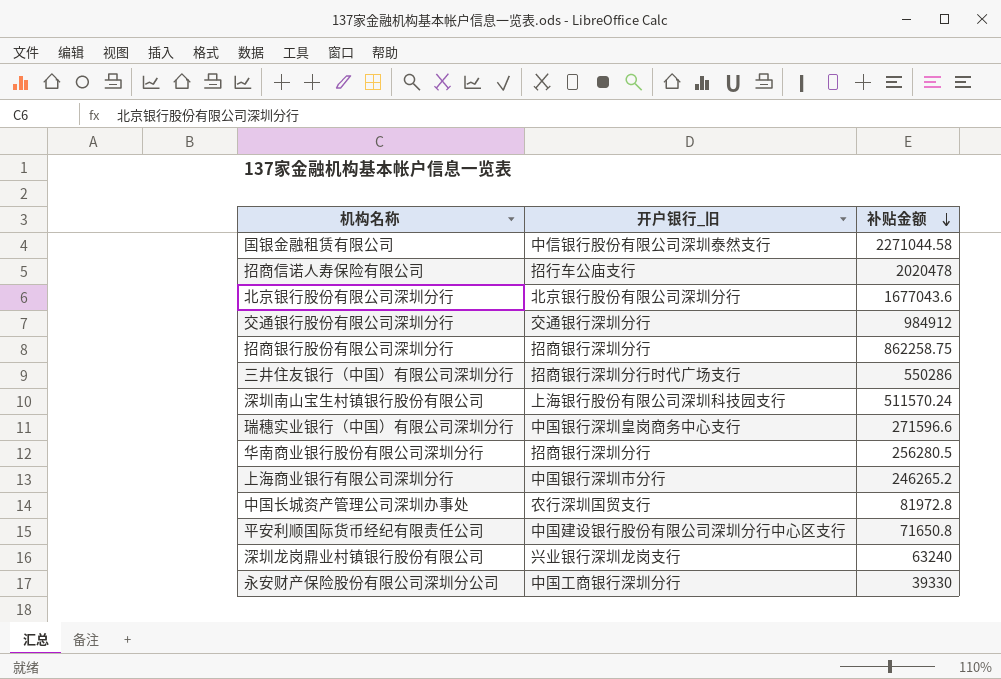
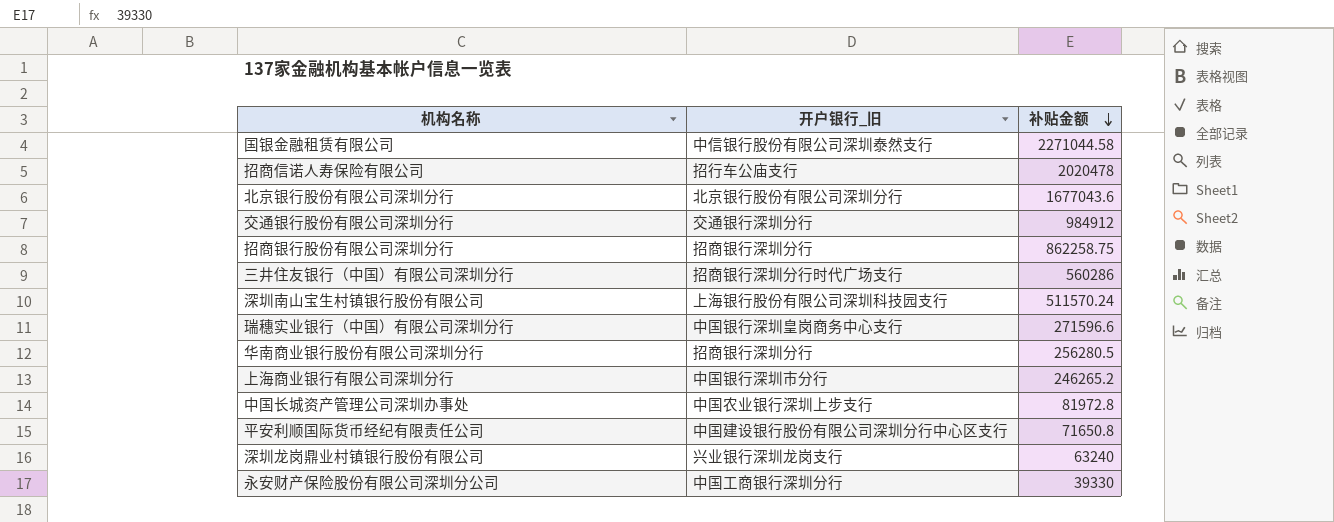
三井住友银行（中国）有限公司深圳分行 | 补贴金额: 550286 -> 560286
中国长城资产管理公司深圳办事处 | 开户银行_旧: 农行深圳国贸支行 -> 中国农业银行深圳上步支行

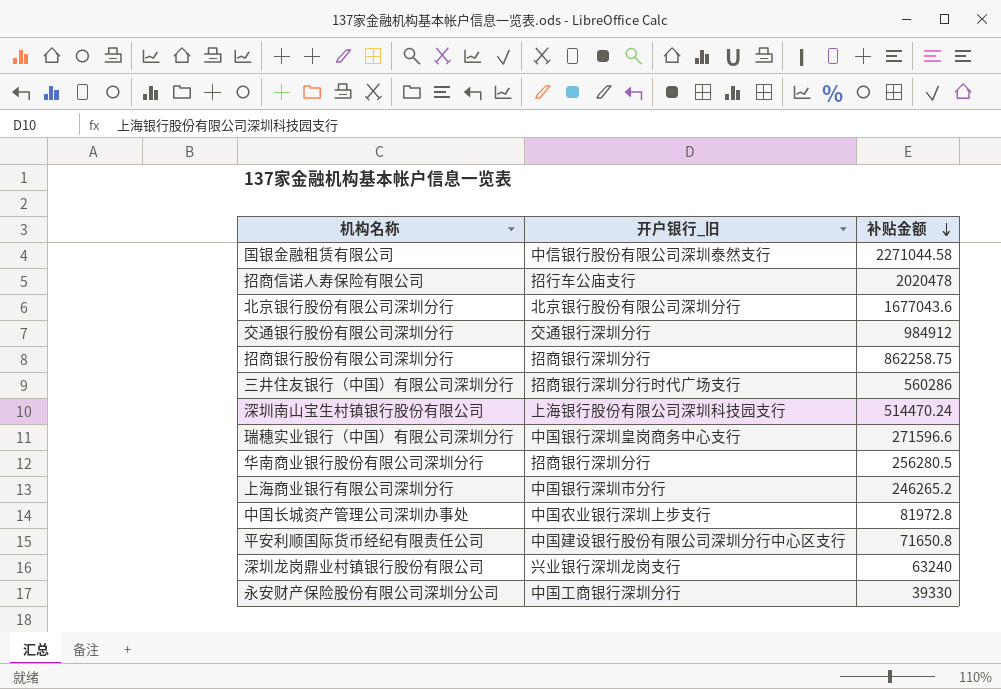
深圳南山宝生村镇银行股份有限公司 | 补贴金额: 511570.24 -> 514470.24

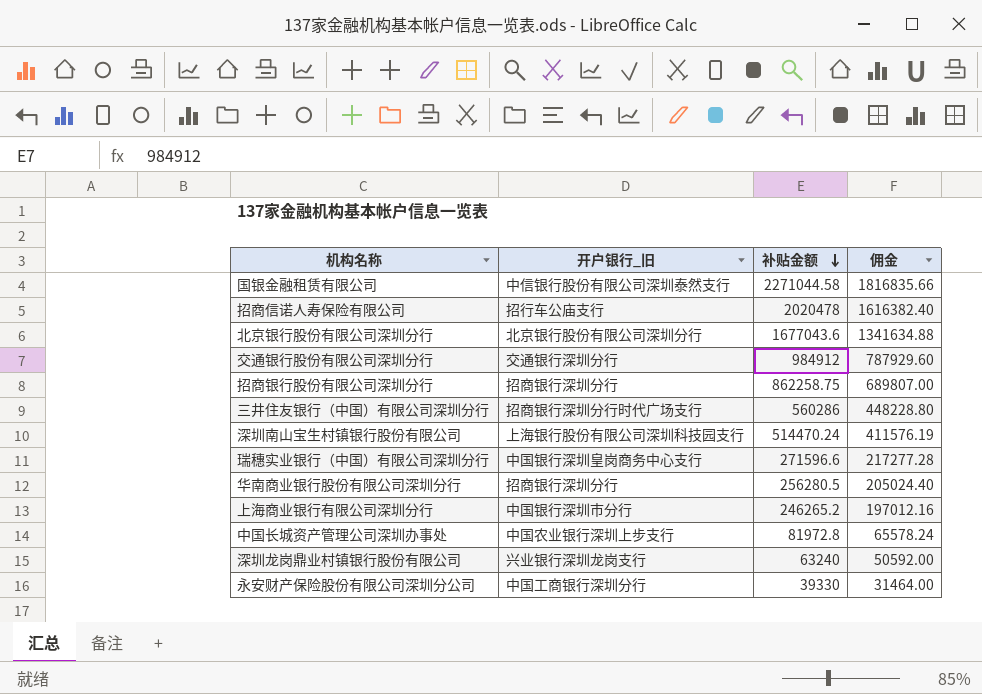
column 佣金 | formula: none -> [补贴金额] * 0.8
row 平安利顺国际货币经纪有限责任公司: 中国建设银行股份有限公司深圳分行中心区支行 | 71650.8 -> none

